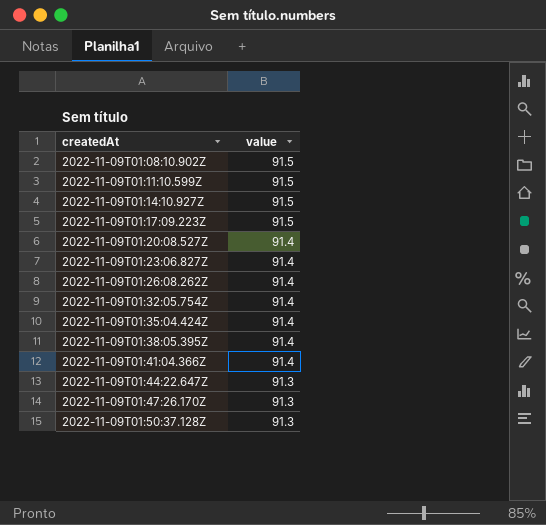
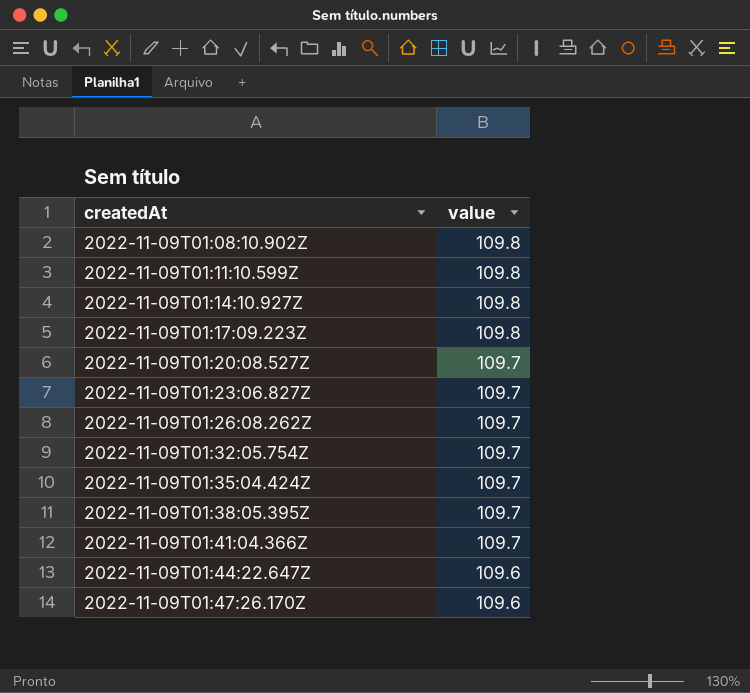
row 2022-11-09T01:50:37.128Z: 91.3 -> none
2022-11-09T01:08:10.902Z | value: 91.5 -> 109.8
2022-11-09T01:11:10.599Z | value: 91.5 -> 109.8
2022-11-09T01:14:10.927Z | value: 91.5 -> 109.8
2022-11-09T01:17:09.223Z | value: 91.5 -> 109.8
2022-11-09T01:20:08.527Z | value: 91.4 -> 109.7
2022-11-09T01:23:06.827Z | value: 91.4 -> 109.7
2022-11-09T01:26:08.262Z | value: 91.4 -> 109.7
2022-11-09T01:32:05.754Z | value: 91.4 -> 109.7
2022-11-09T01:35:04.424Z | value: 91.4 -> 109.7
2022-11-09T01:38:05.395Z | value: 91.4 -> 109.7
2022-11-09T01:41:04.366Z | value: 91.4 -> 109.7
2022-11-09T01:44:22.647Z | value: 91.3 -> 109.6
2022-11-09T01:47:26.170Z | value: 91.3 -> 109.6

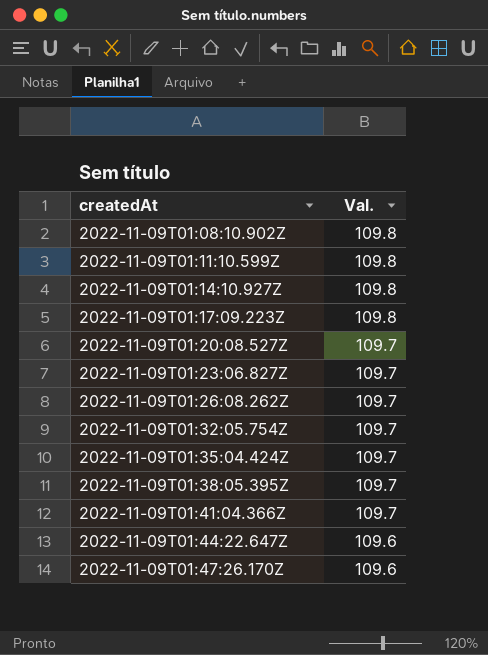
column name: value -> Val.

